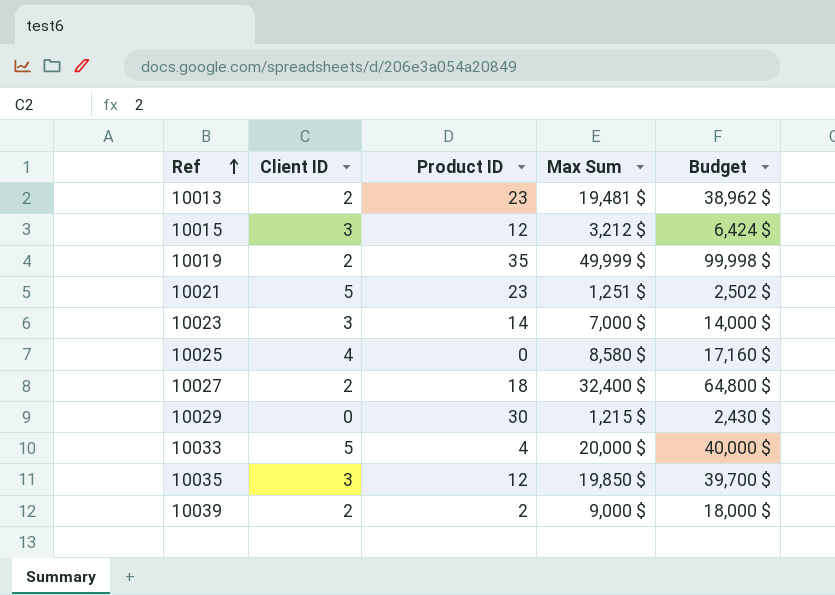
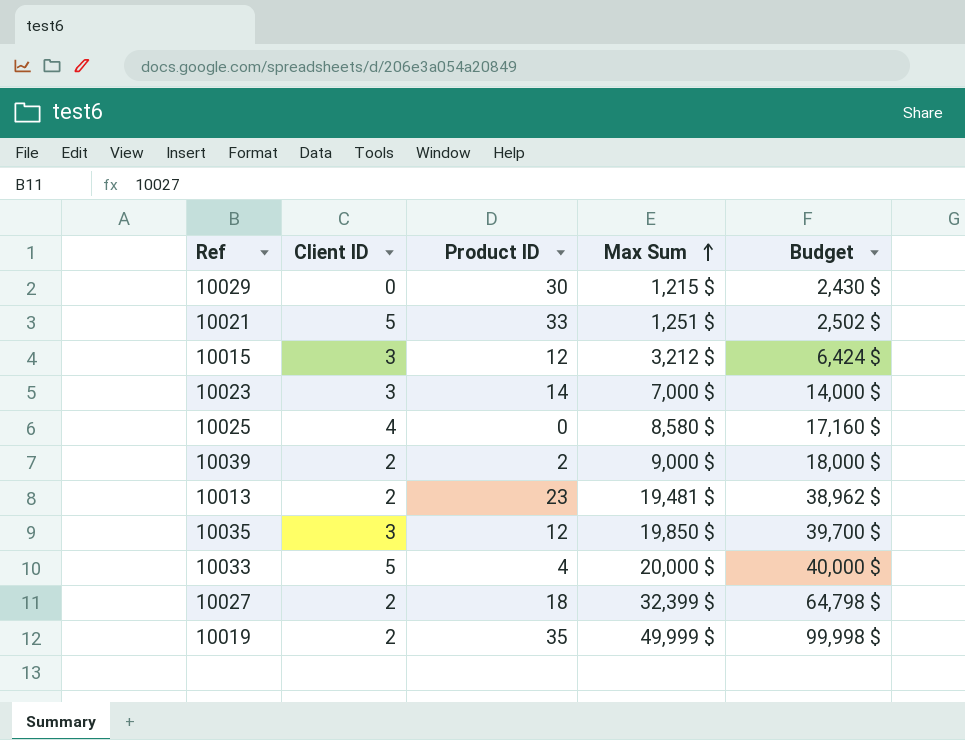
row order: Ref ascending -> Max Sum ascending
10021 | Product ID: 23 -> 33
10027 | Max Sum: 32,400 $ -> 32,399 $
10027 | Budget: 64,800 $ -> 64,798 $

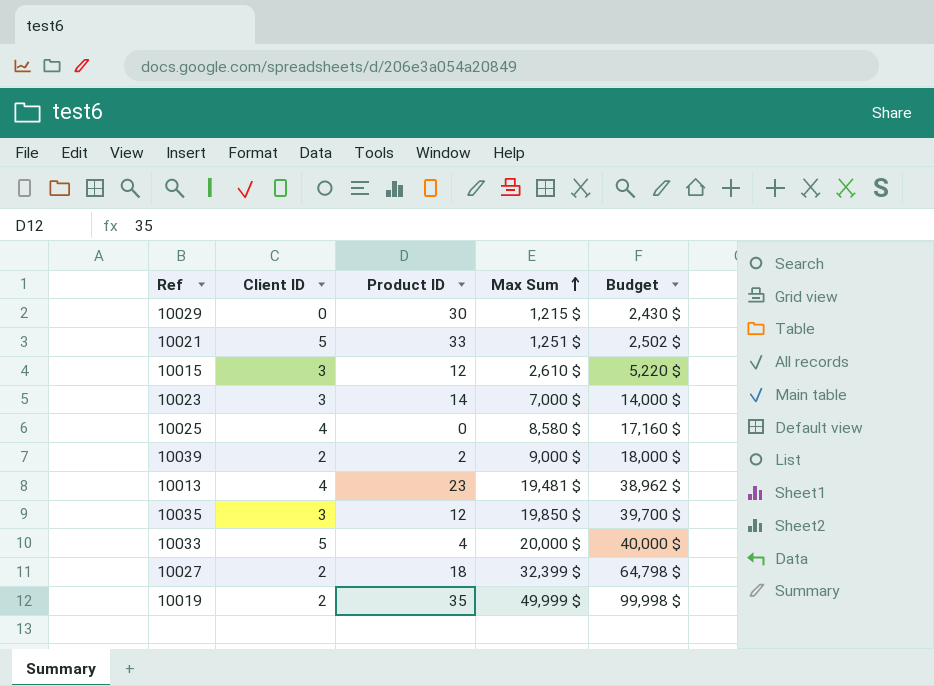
10015 | Max Sum: 3,212 $ -> 2,610 $
10015 | Budget: 6,424 $ -> 5,220 $
10013 | Client ID: 2 -> 4

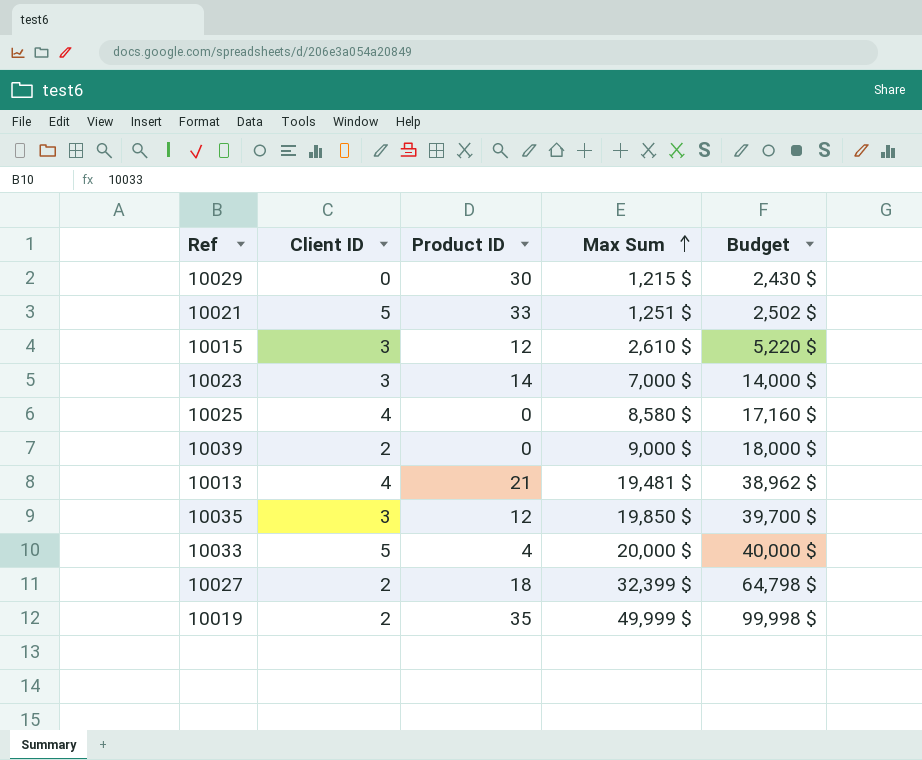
10039 | Product ID: 2 -> 0
10013 | Product ID: 23 -> 21

